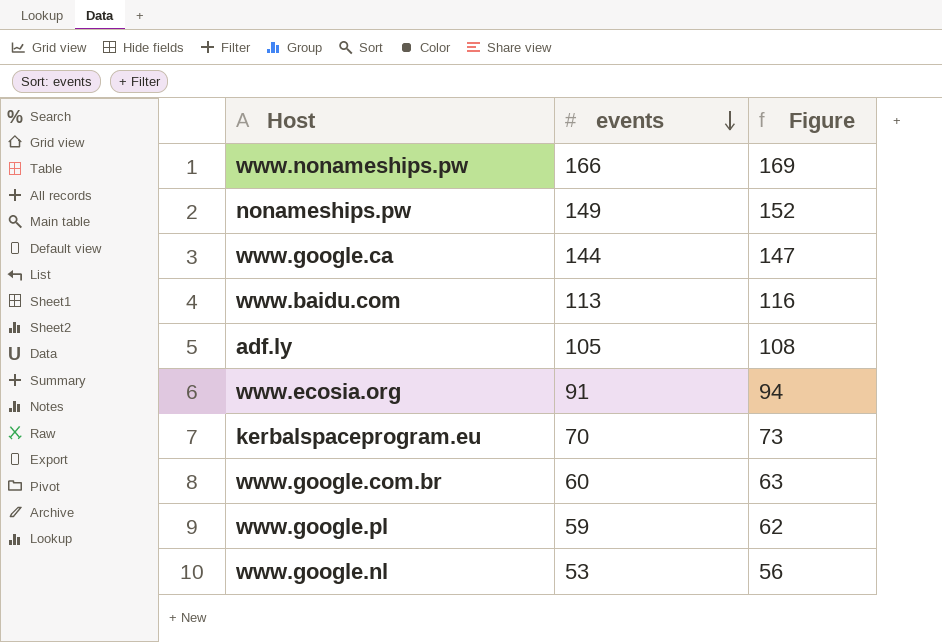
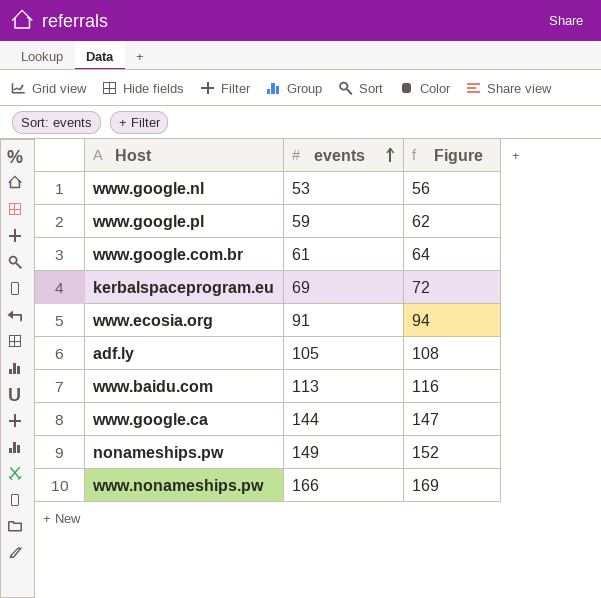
row order: events descending -> events ascending
www.google.com.br | events: 60 -> 61
www.google.com.br | Figure: 63 -> 64
kerbalspaceprogram.eu | events: 70 -> 69
kerbalspaceprogram.eu | Figure: 73 -> 72

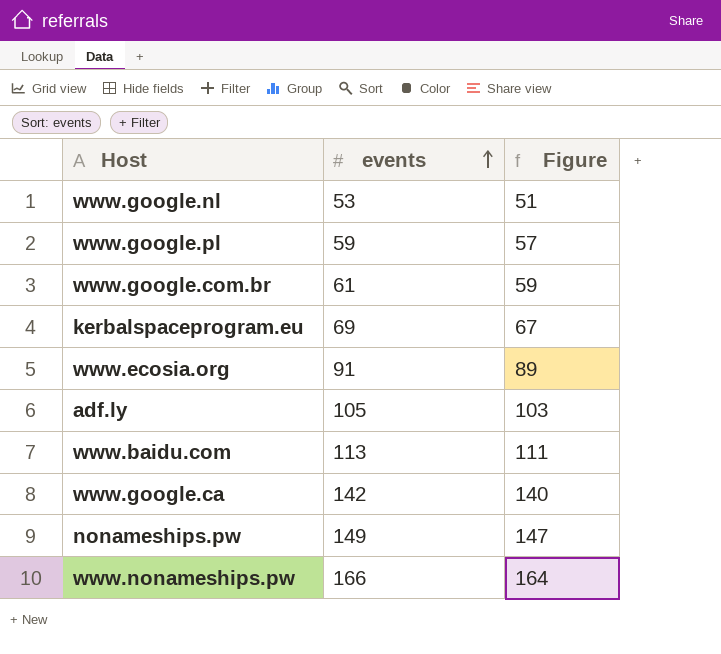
column Figure | formula: [events] + 3 -> [events] - 2
www.google.ca | events: 144 -> 142

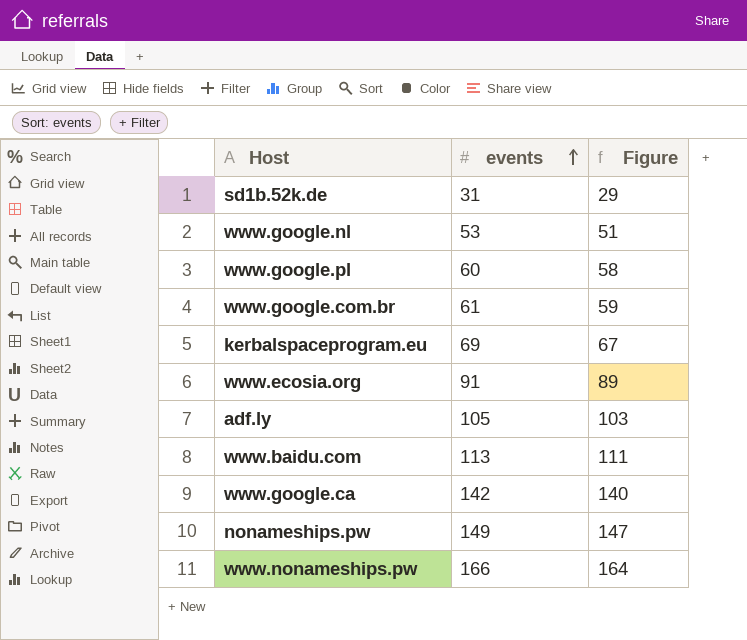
row sd1b.52k.de: none -> 31 | 29
www.google.pl | events: 59 -> 60
www.google.pl | Figure: 57 -> 58

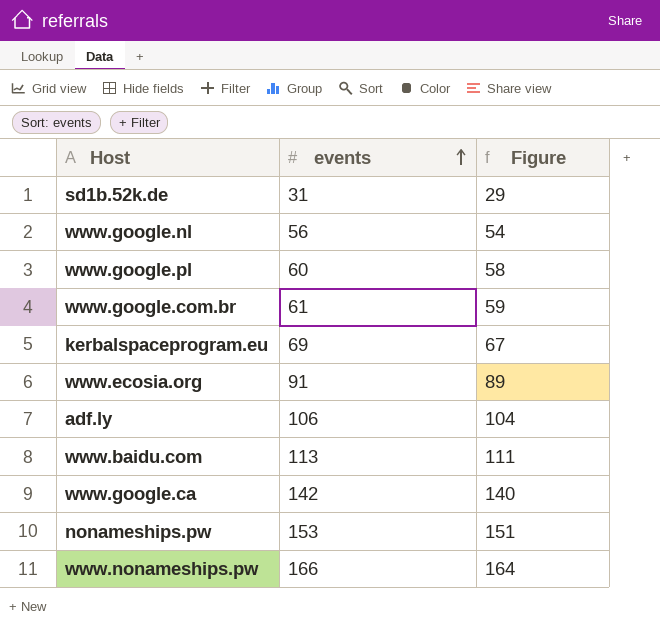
www.google.nl | events: 53 -> 56
www.google.nl | Figure: 51 -> 54
adf.ly | events: 105 -> 106
adf.ly | Figure: 103 -> 104
nonameships.pw | events: 149 -> 153
nonameships.pw | Figure: 147 -> 151

